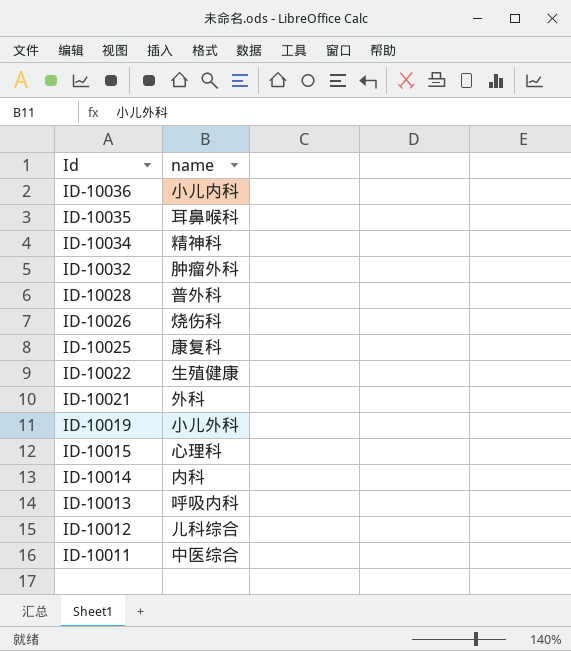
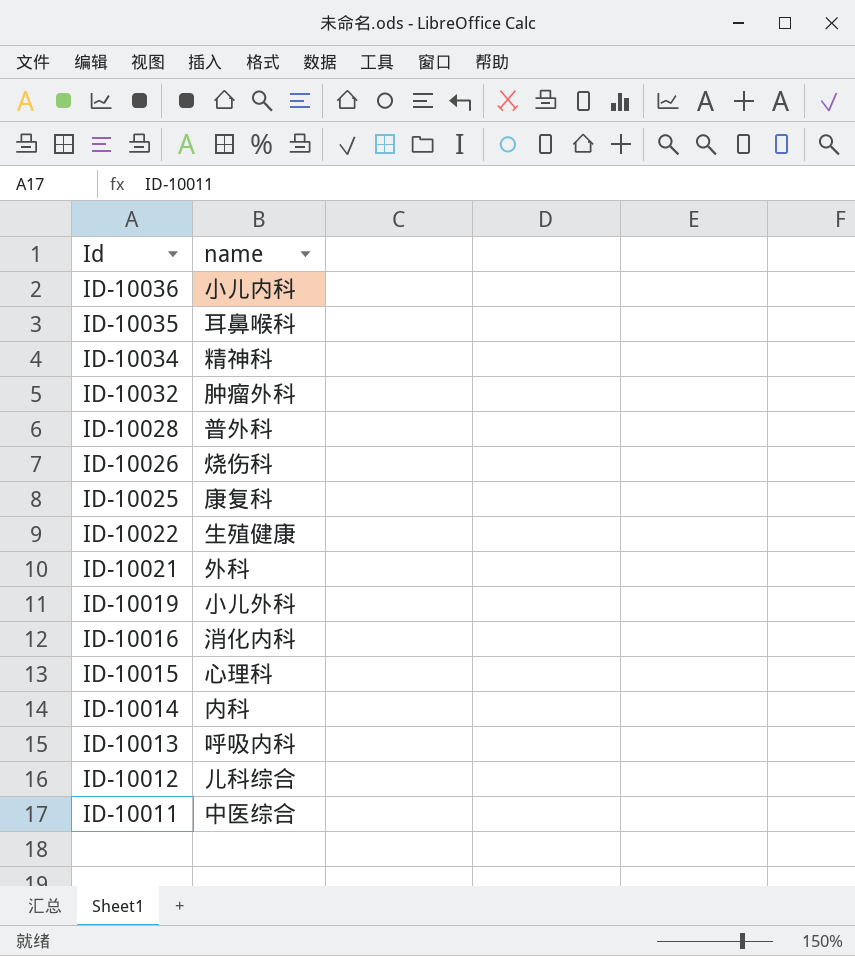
row ID-10016: none -> 消化内科

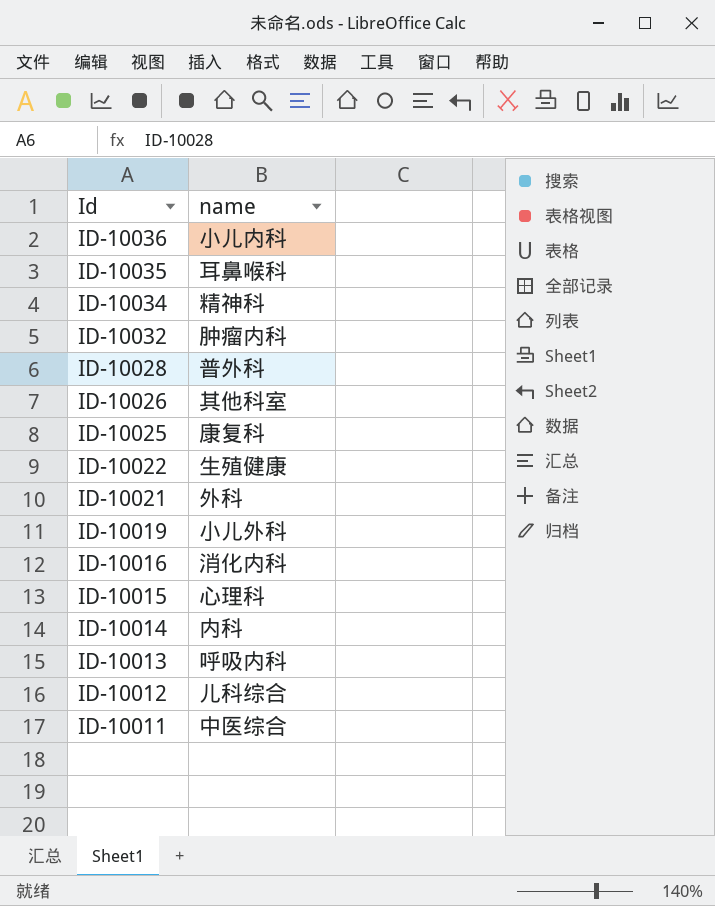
ID-10032 | name: 肿瘤外科 -> 肿瘤内科
ID-10026 | name: 烧伤科 -> 其他科室

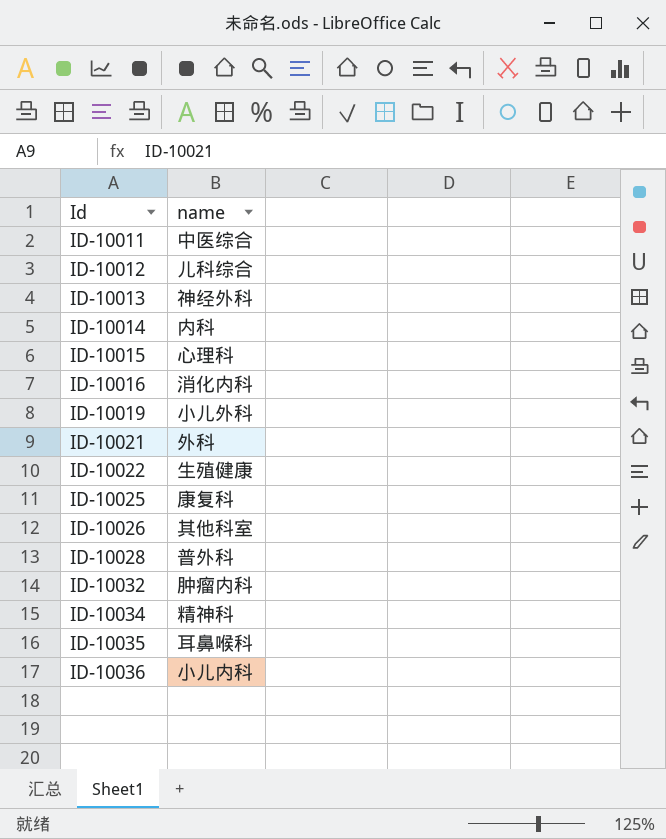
row order: Id descending -> Id ascending
ID-10013 | name: 呼吸内科 -> 神经外科

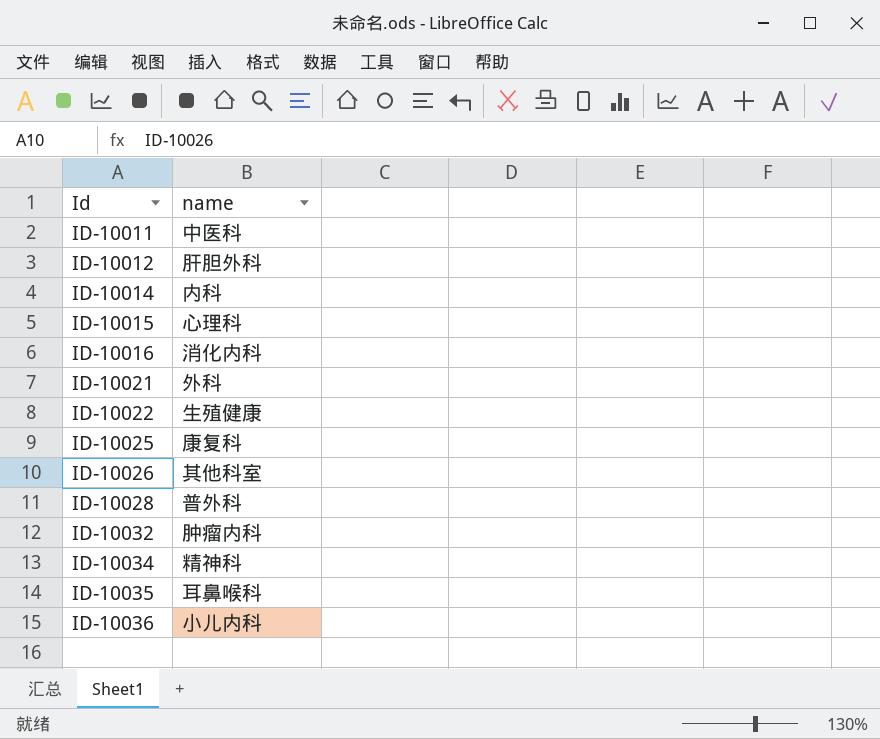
row ID-10013: 神经外科 -> none
row ID-10019: 小儿外科 -> none
ID-10011 | name: 中医综合 -> 中医科
ID-10012 | name: 儿科综合 -> 肝胆外科

